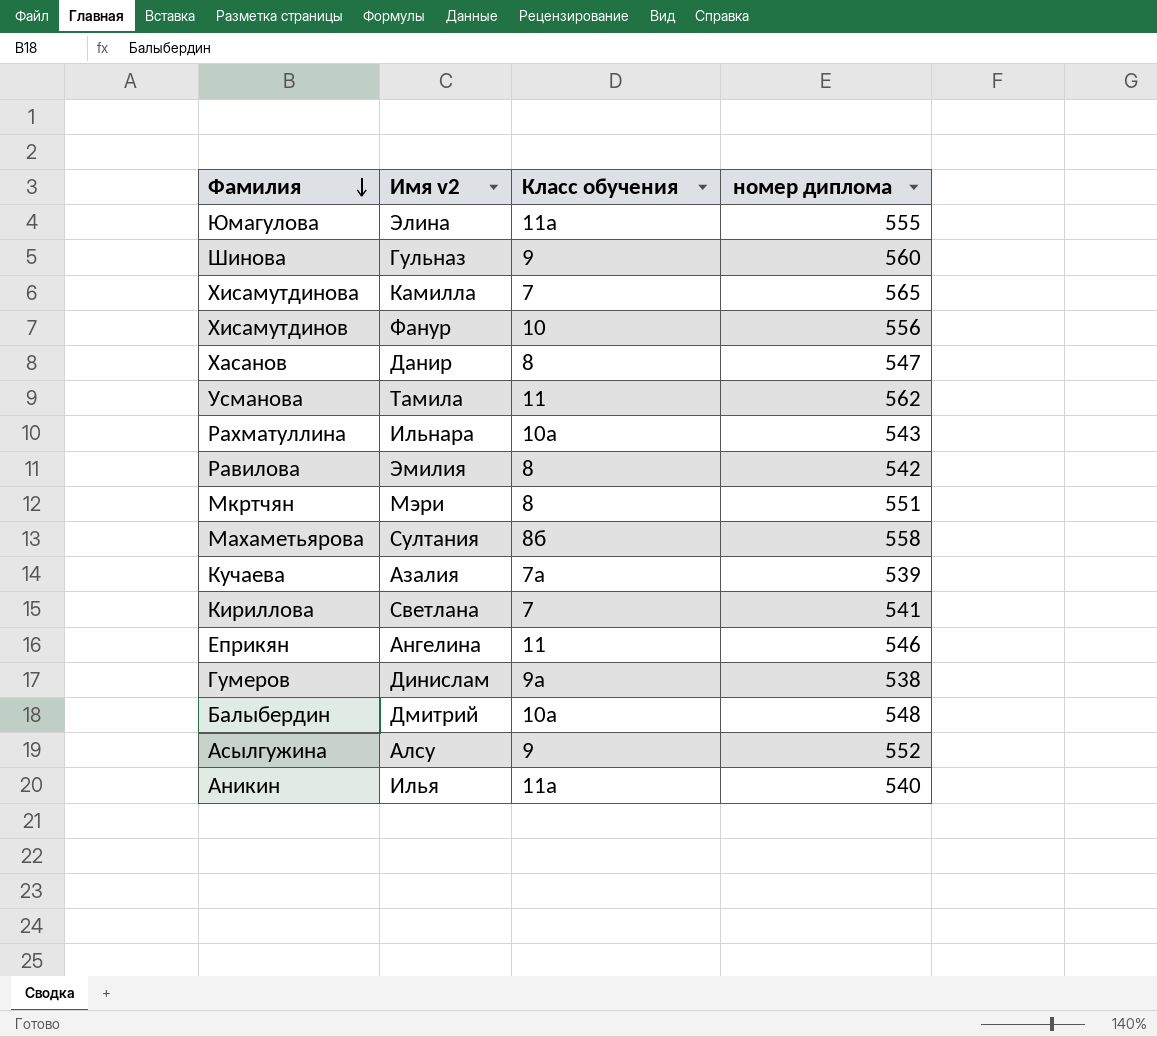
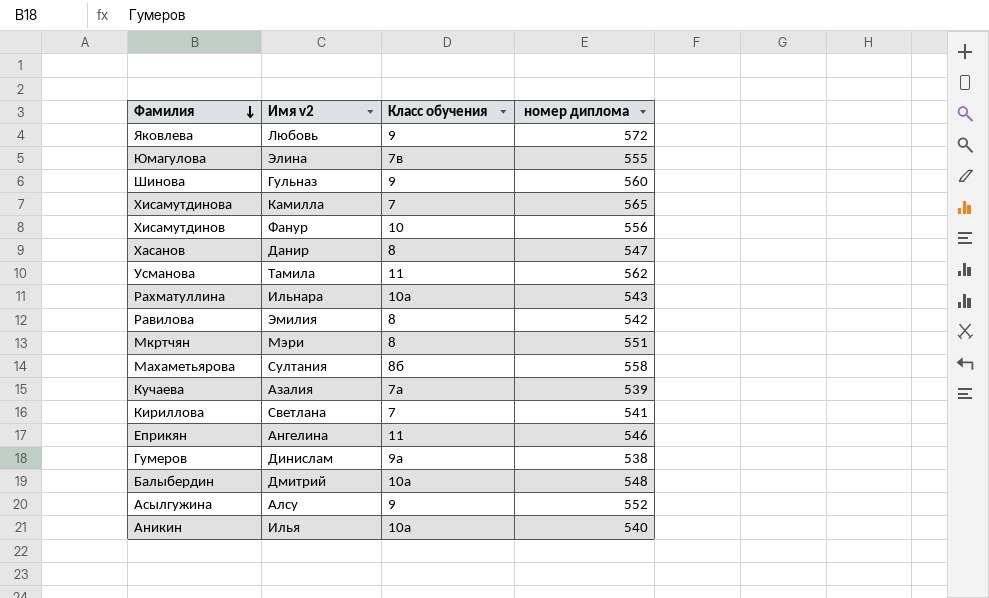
row Яковлева: none -> Любовь | 9 | 572
Юмагулова | Класс обучения: 11а -> 7в
Аникин | Класс обучения: 11а -> 10а

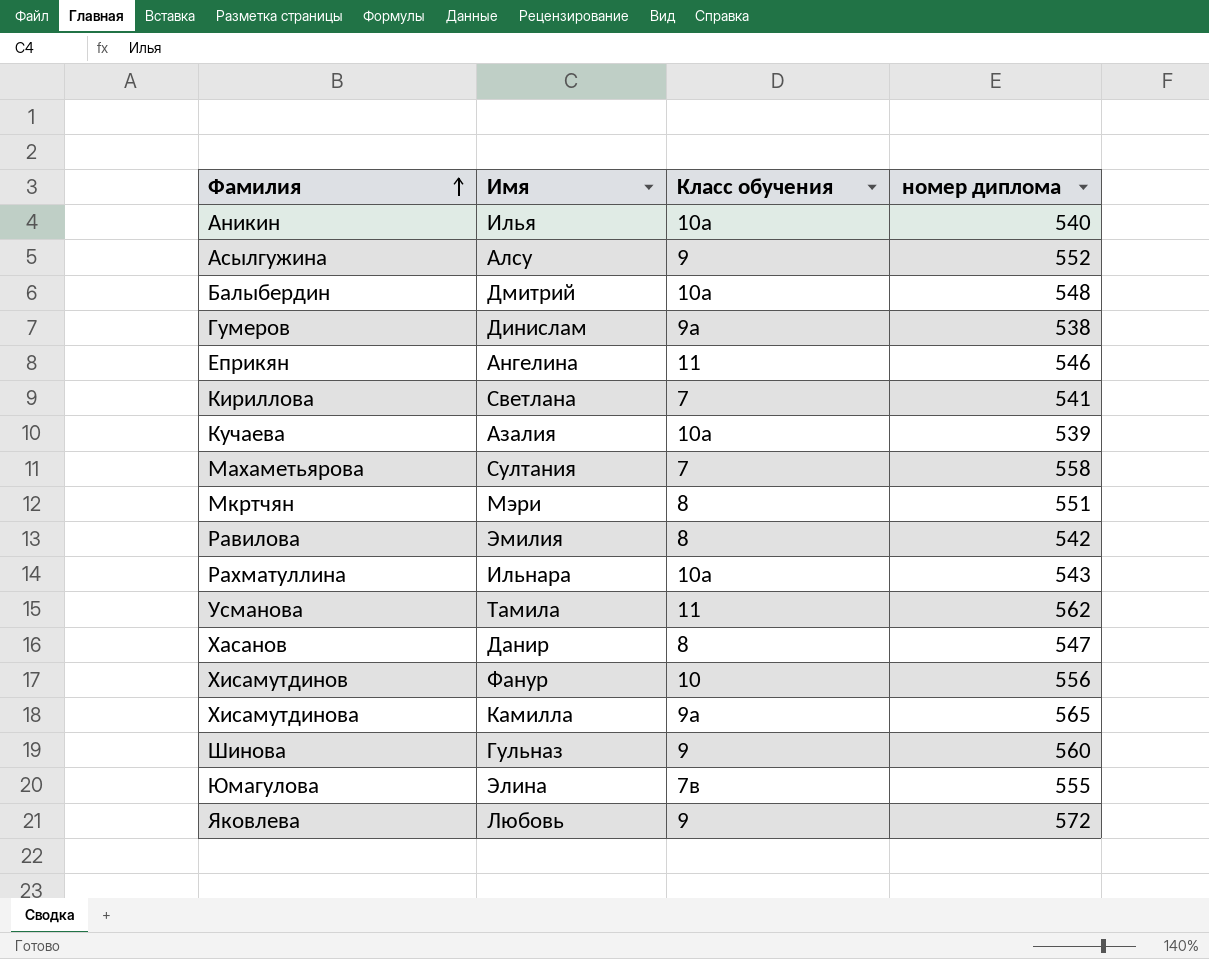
row order: Фамилия descending -> Фамилия ascending
column name: Имя v2 -> Имя
Кучаева | Класс обучения: 7а -> 10а
Махаметьярова | Класс обучения: 8б -> 7
Хисамутдинова | Класс обучения: 7 -> 9а

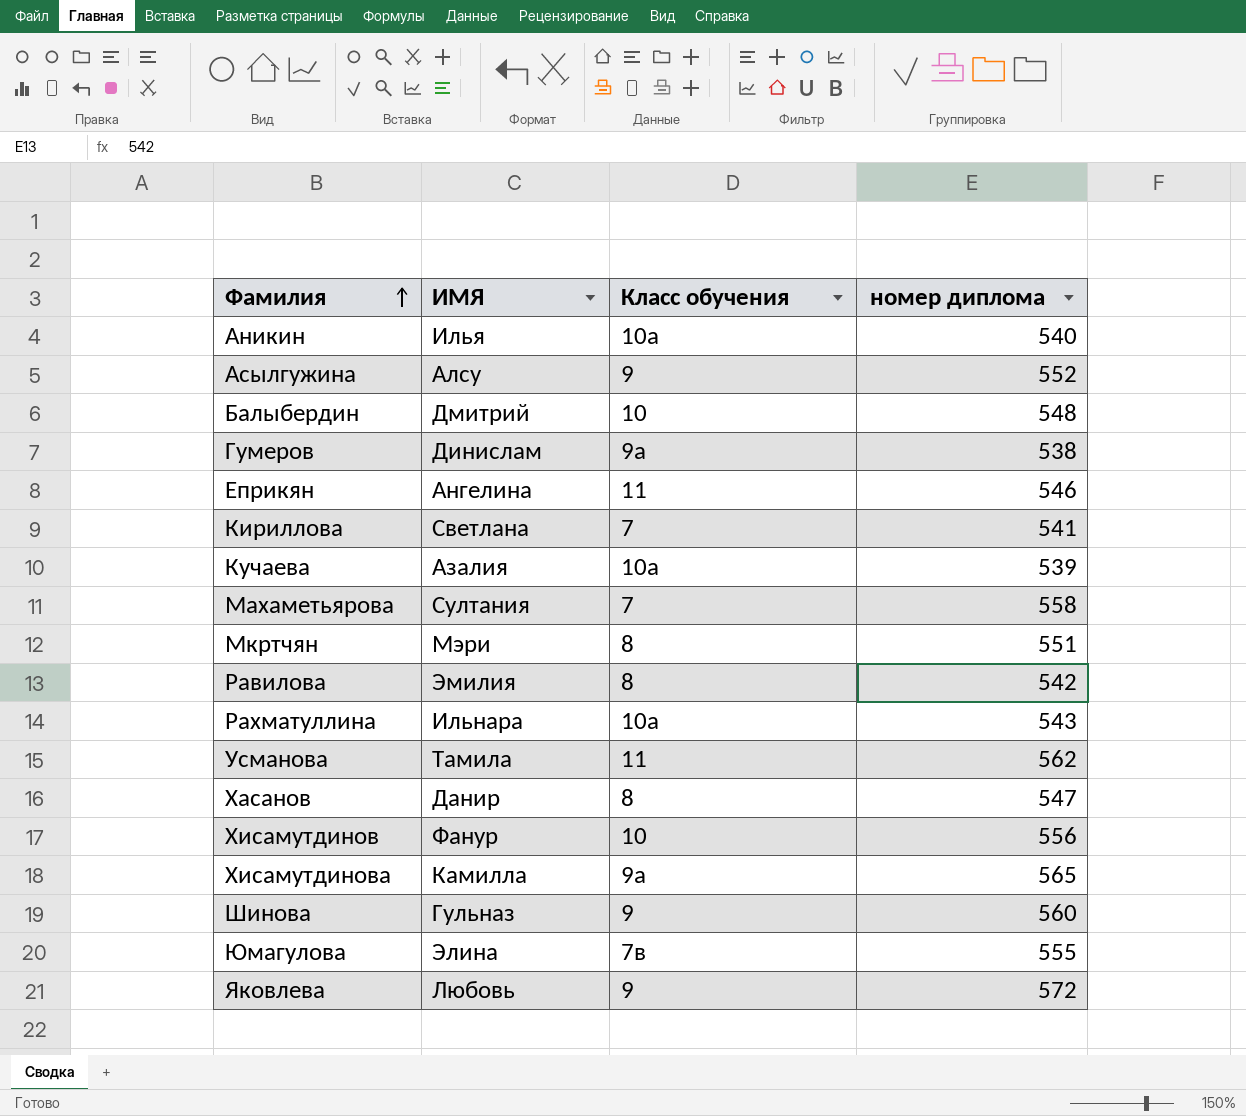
column name: Имя -> ИМЯ
Балыбердин | Класс обучения: 10а -> 10

